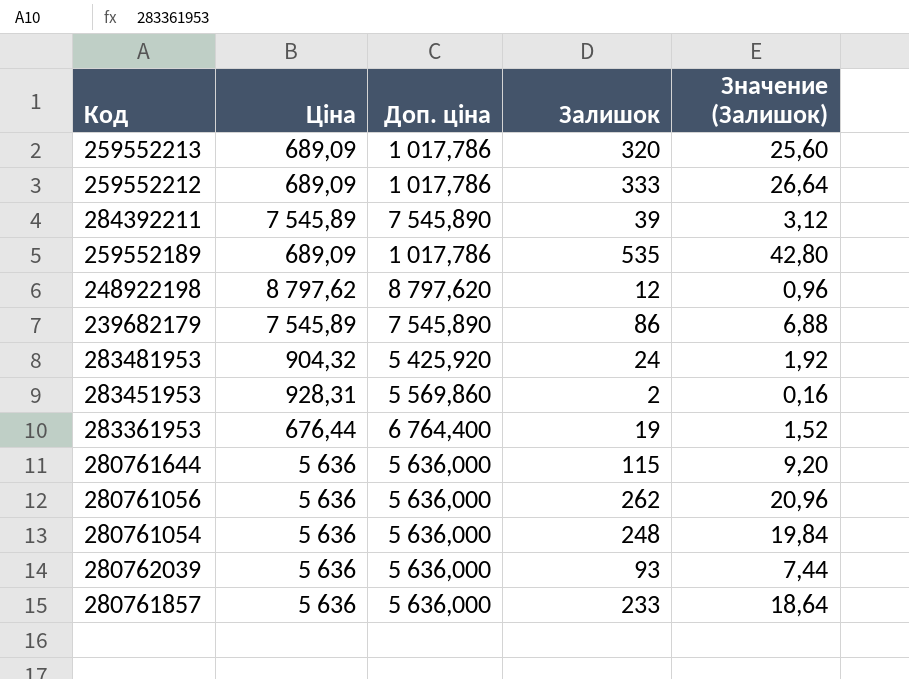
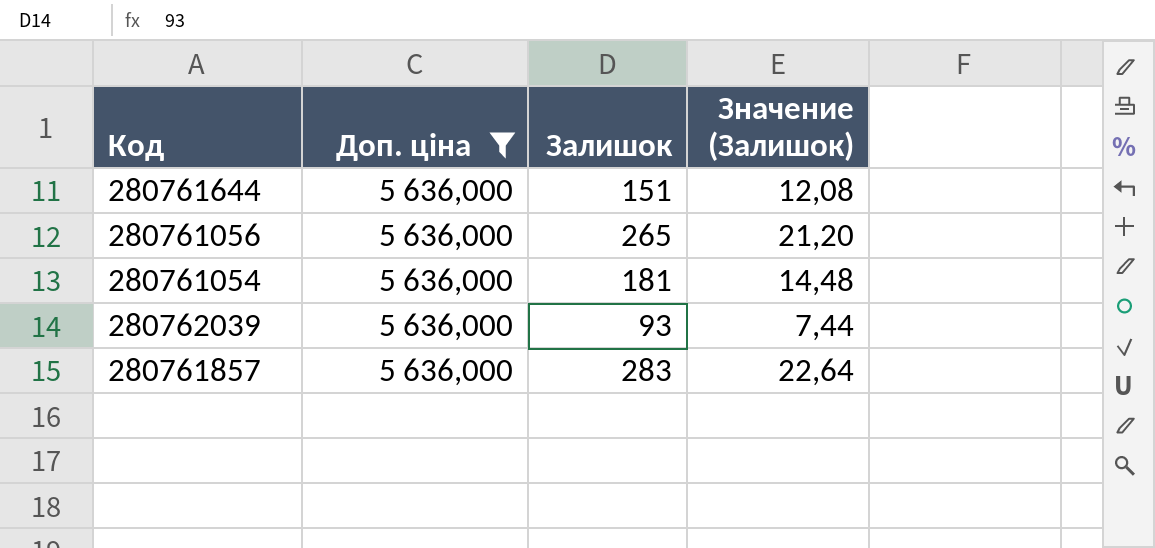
filter: none -> Доп. ціна = 5 636,000
column Ціна | position: 2 -> none
280761644 | Залишок: 115 -> 151
280761644 | Значение (Залишок): 9,20 -> 12,08
280761056 | Залишок: 262 -> 265
280761056 | Значение (Залишок): 20,96 -> 21,20
280761054 | Залишок: 248 -> 181
280761054 | Значение (Залишок): 19,84 -> 14,48
280761857 | Залишок: 233 -> 283
280761857 | Значение (Залишок): 18,64 -> 22,64

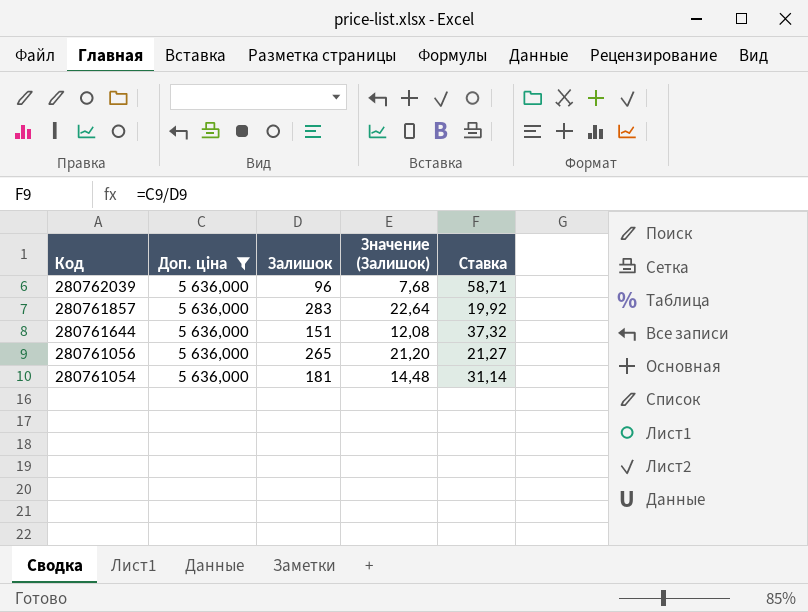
row order: none -> Код descending
column Ставка | formula: none -> [Доп. ціна] / [Залишок]
280762039 | Залишок: 93 -> 96
280762039 | Значение (Залишок): 7,44 -> 7,68

